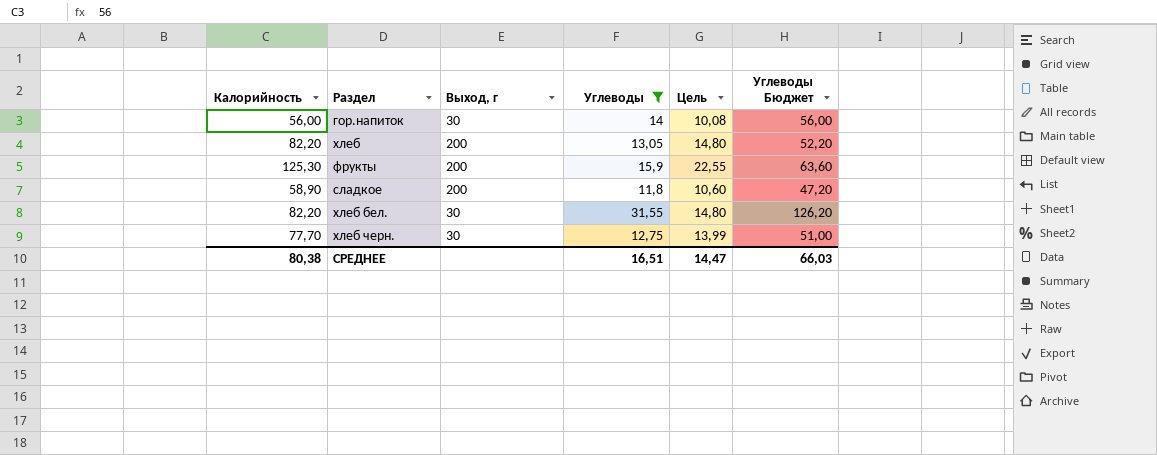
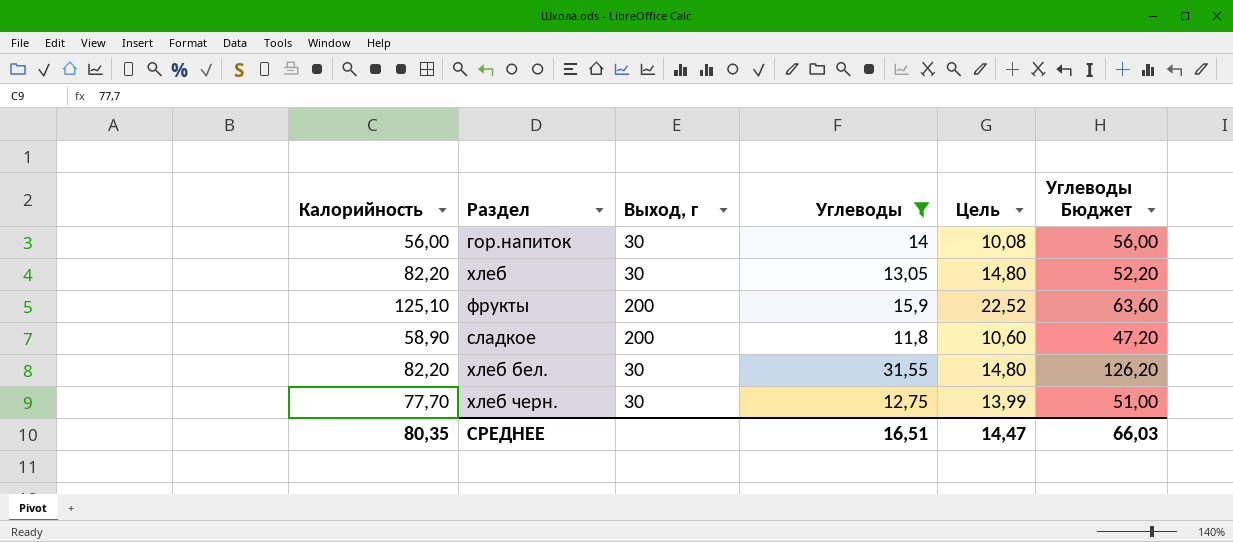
хлеб | Выход, г: 200 -> 30
фрукты | Калорийность: 125,30 -> 125,10
фрукты | Цель: 22,55 -> 22,52
СРЕДНЕЕ | Калорийность: 80,38 -> 80,35

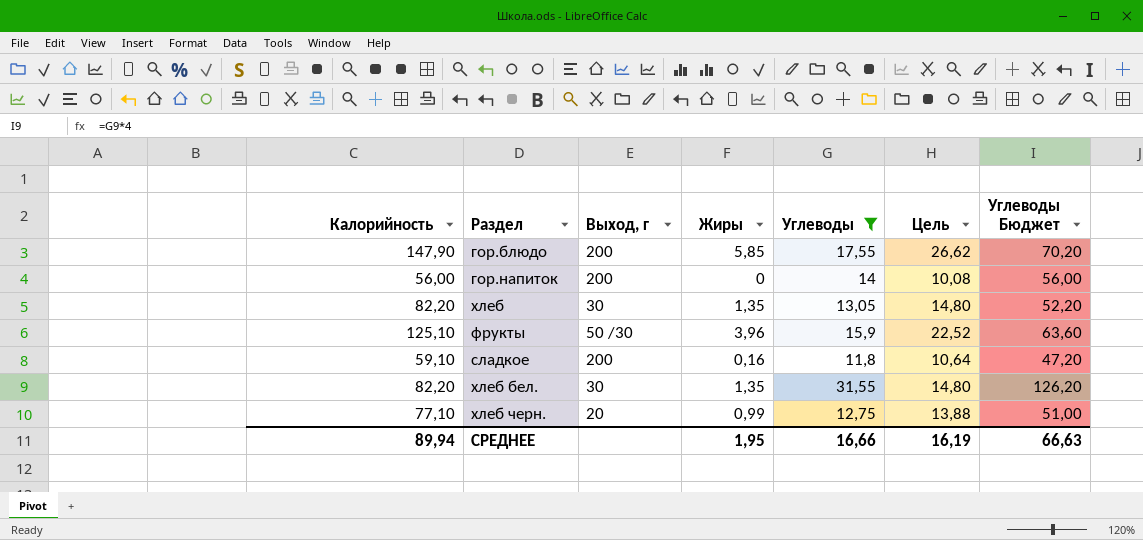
column Жиры | position: none -> 4
row гор.блюдо: none -> 147,90 | 200 | 5,85 | 17,55 | 26,62 | 70,20
гор.напиток | Выход, г: 30 -> 200
фрукты | Выход, г: 200 -> 50 /30
сладкое | Калорийность: 58,90 -> 59,10
сладкое | Цель: 10,60 -> 10,64
хлеб черн. | Калорийность: 77,70 -> 77,10
хлеб черн. | Выход, г: 30 -> 20
хлеб черн. | Цель: 13,99 -> 13,88
СРЕДНЕЕ | Калорийность: 80,35 -> 89,94
СРЕДНЕЕ | Углеводы: 16,51 -> 16,66
СРЕДНЕЕ | Цель: 14,47 -> 16,19
СРЕДНЕЕ | Углеводы Бюджет: 66,03 -> 66,63

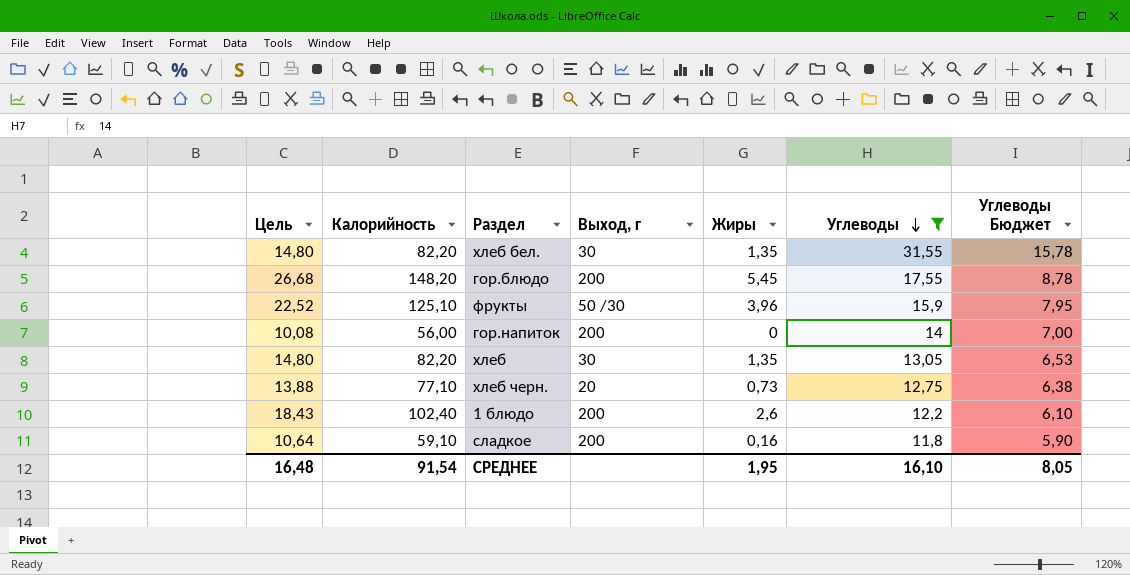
row order: none -> Углеводы descending
column Цель | position: 6 -> 1
column Углеводы Бюджет | formula: [Углеводы] * 4 -> [Углеводы] * 0,5
гор.блюдо | Цель: 26,62 -> 26,68
гор.блюдо | Калорийность: 147,90 -> 148,20
гор.блюдо | Жиры: 5,85 -> 5,45
хлеб черн. | Жиры: 0,99 -> 0,73
row 1 блюдо: none -> 18,43 | 102,40 | 200 | 2,6 | 12,2 | 6,10
СРЕДНЕЕ | Цель: 16,19 -> 16,48
СРЕДНЕЕ | Калорийность: 89,94 -> 91,54
СРЕДНЕЕ | Углеводы: 16,66 -> 16,10
СРЕДНЕЕ | Углеводы Бюджет: 66,63 -> 8,05

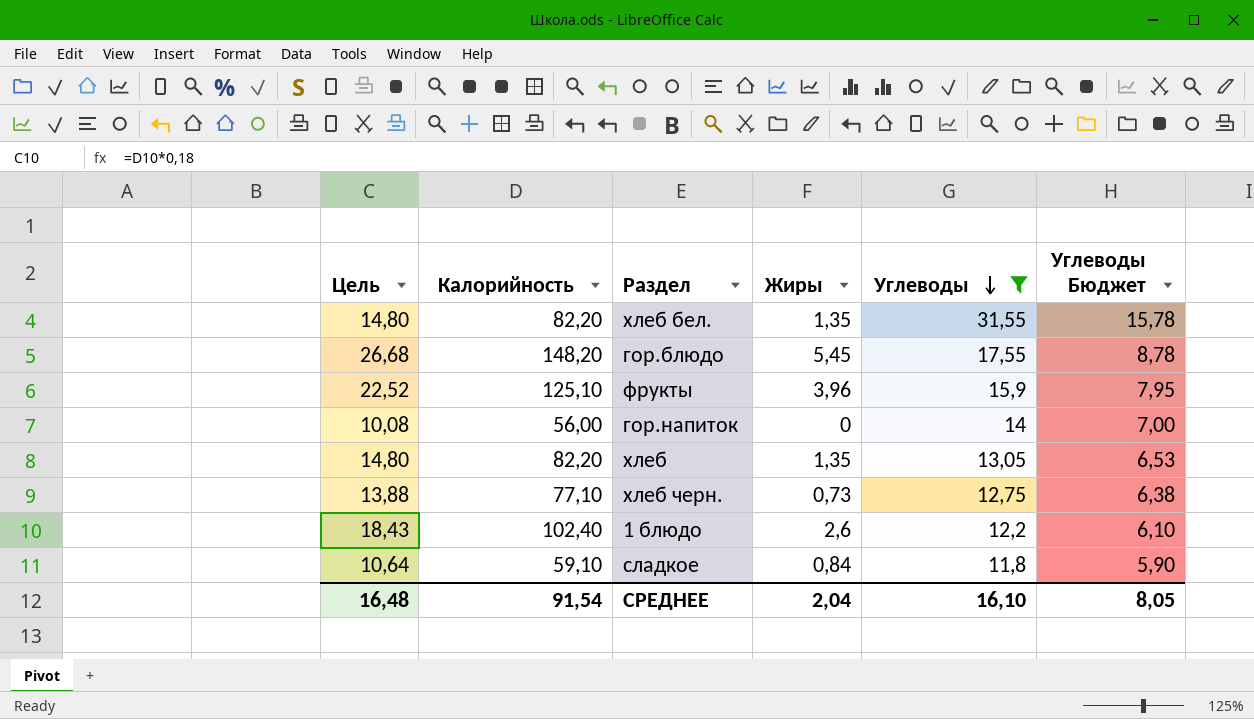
column Выход, г | position: 4 -> none
сладкое | Жиры: 0,16 -> 0,84
СРЕДНЕЕ | Жиры: 1,95 -> 2,04

